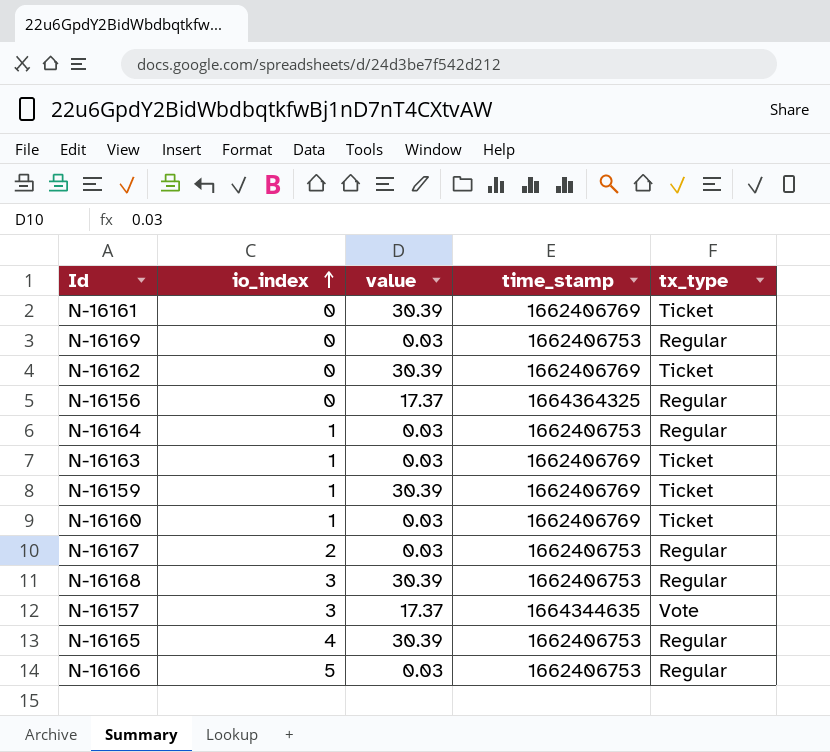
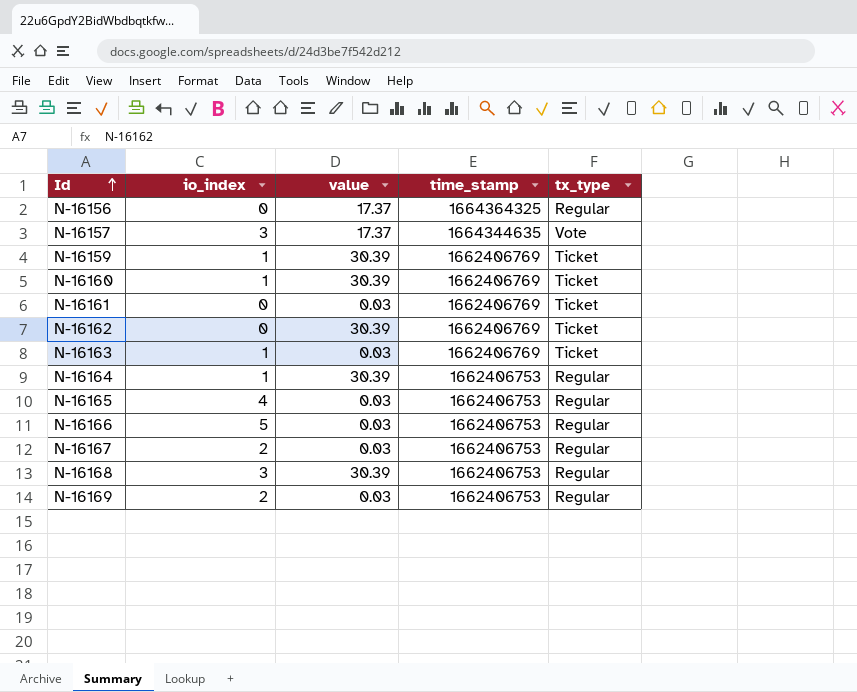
row order: io_index ascending -> Id ascending
N-16160 | value: 0.03 -> 30.39
N-16161 | value: 30.39 -> 0.03
N-16164 | value: 0.03 -> 30.39
N-16165 | value: 30.39 -> 0.03
N-16169 | io_index: 0 -> 2

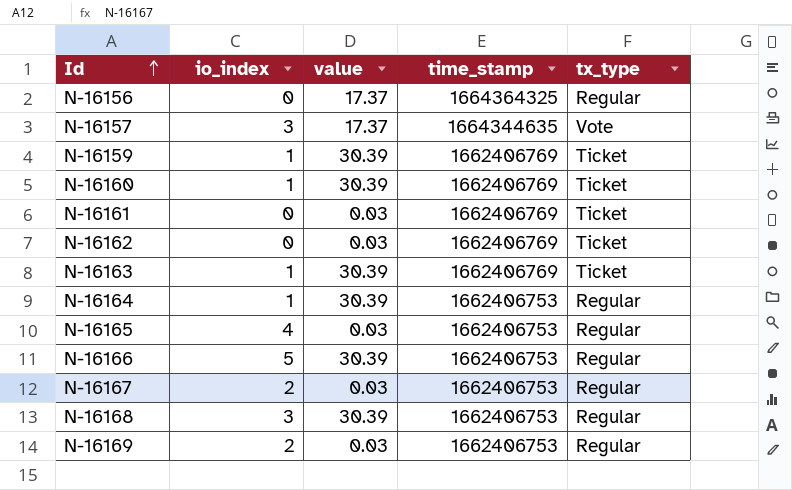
N-16162 | value: 30.39 -> 0.03
N-16163 | value: 0.03 -> 30.39
N-16166 | value: 0.03 -> 30.39

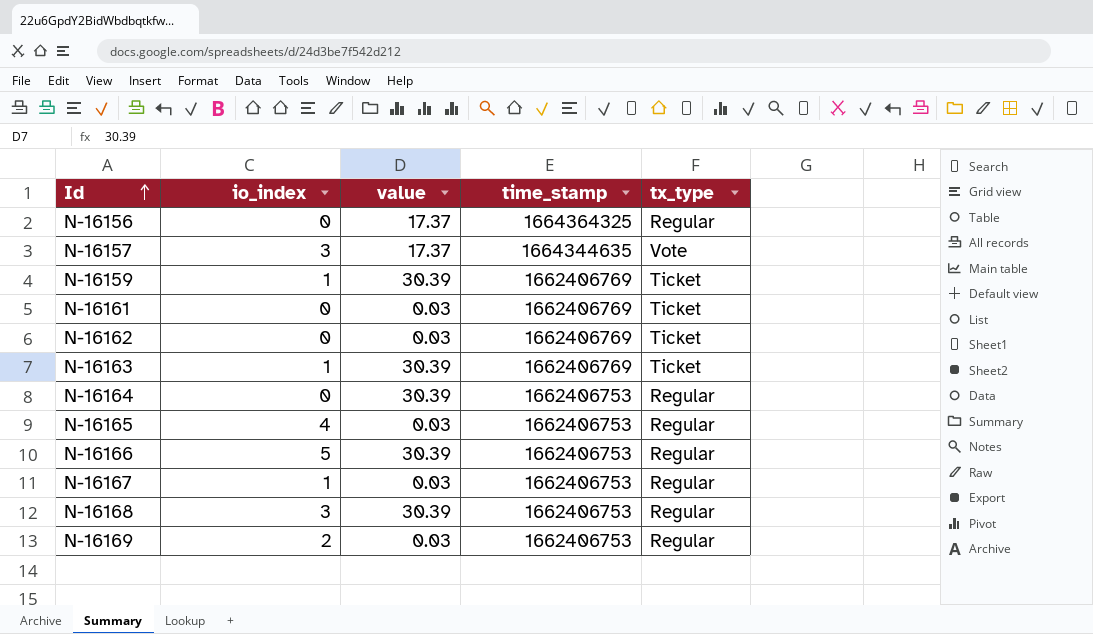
row N-16160: 1 | 30.39 | 1662406769 | Ticket -> none
N-16164 | io_index: 1 -> 0
N-16167 | io_index: 2 -> 1

